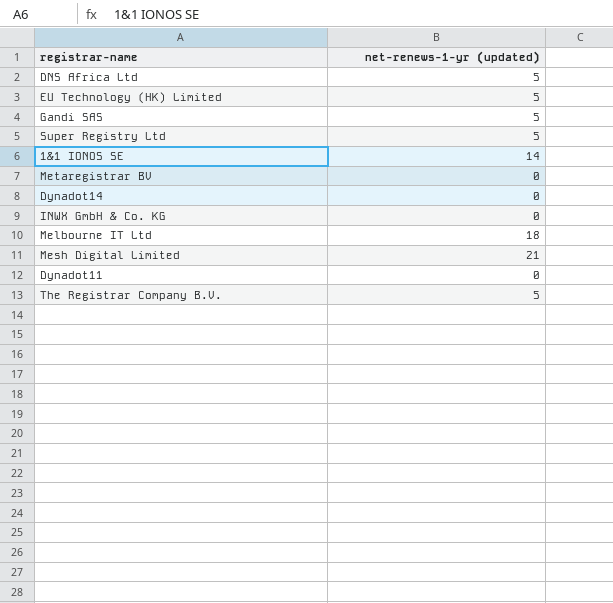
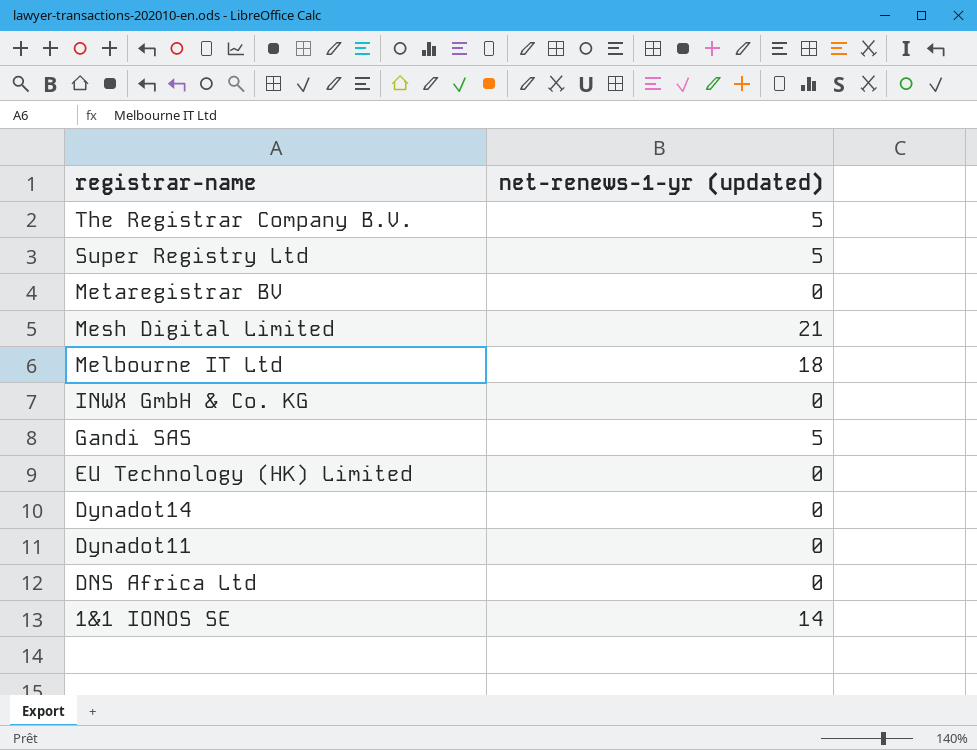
row order: none -> registrar-name descending
EU Technology (HK) Limited | net-renews-1-yr (updated): 5 -> 0
DNS Africa Ltd | net-renews-1-yr (updated): 5 -> 0

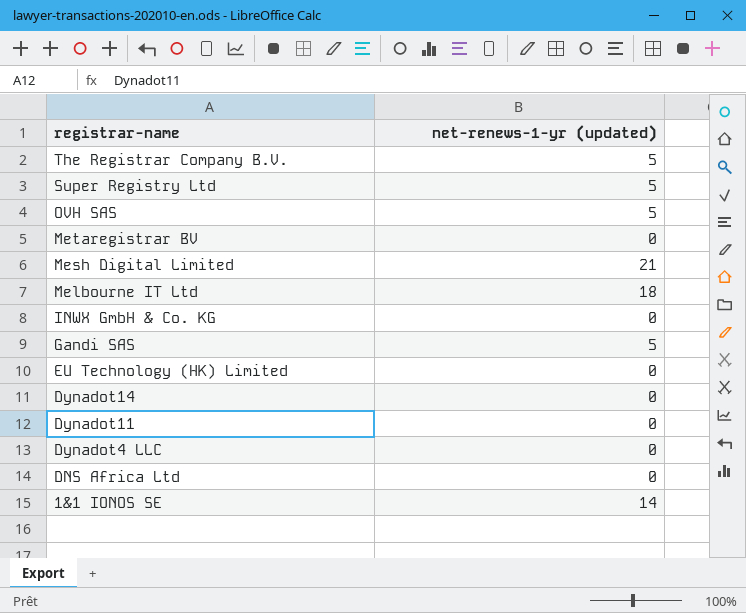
row OVH SAS: none -> 5
row Dynadot4 LLC: none -> 0

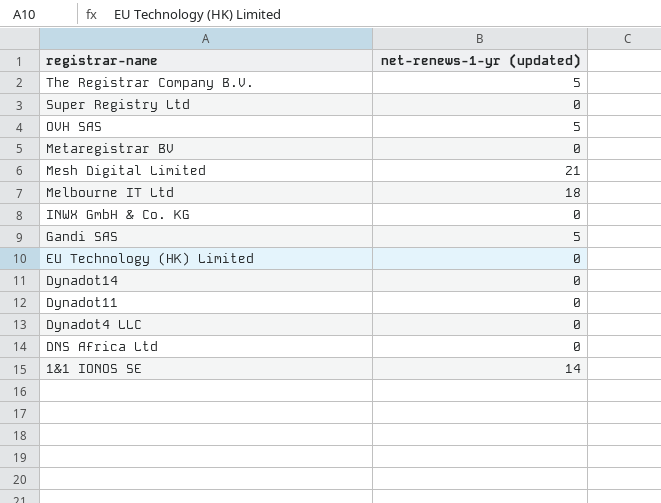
Super Registry Ltd | net-renews-1-yr (updated): 5 -> 0

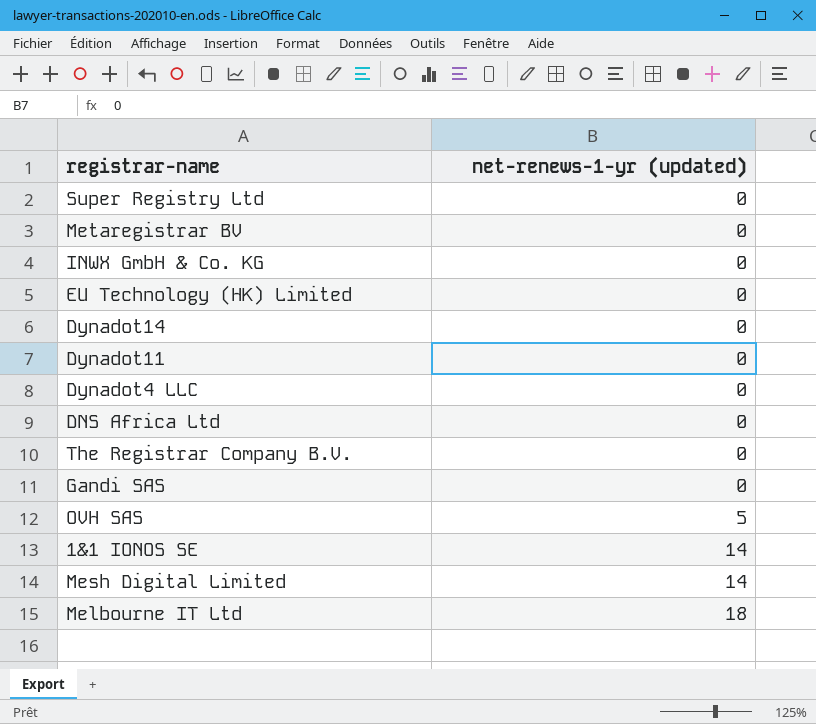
row order: registrar-name descending -> net-renews-1-yr (updated) ascending
The Registrar Company B.V. | net-renews-1-yr (updated): 5 -> 0
Gandi SAS | net-renews-1-yr (updated): 5 -> 0
Mesh Digital Limited | net-renews-1-yr (updated): 21 -> 14

